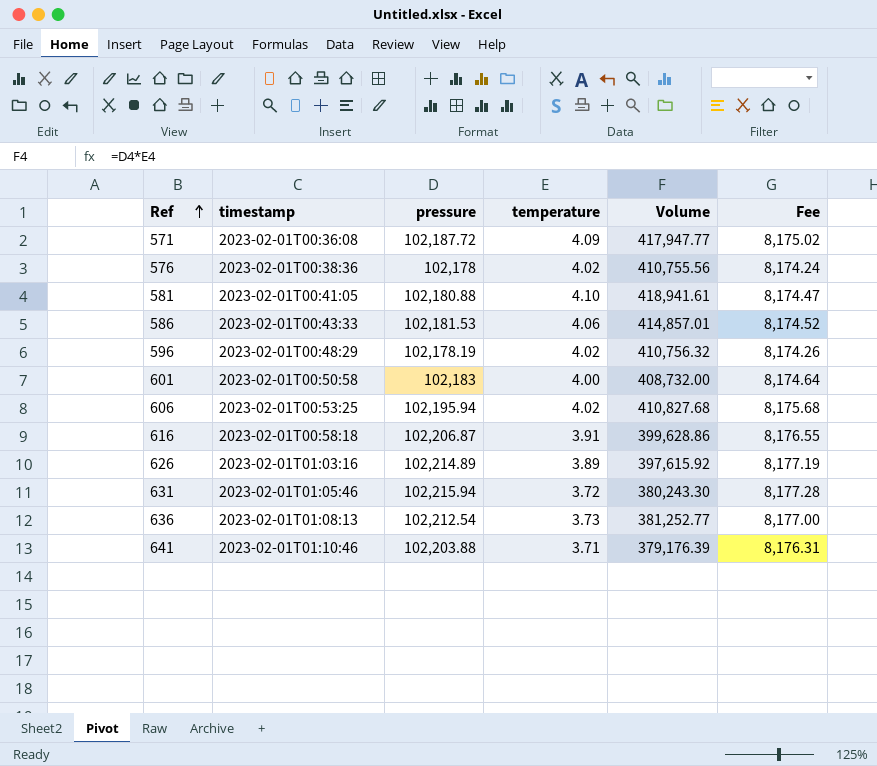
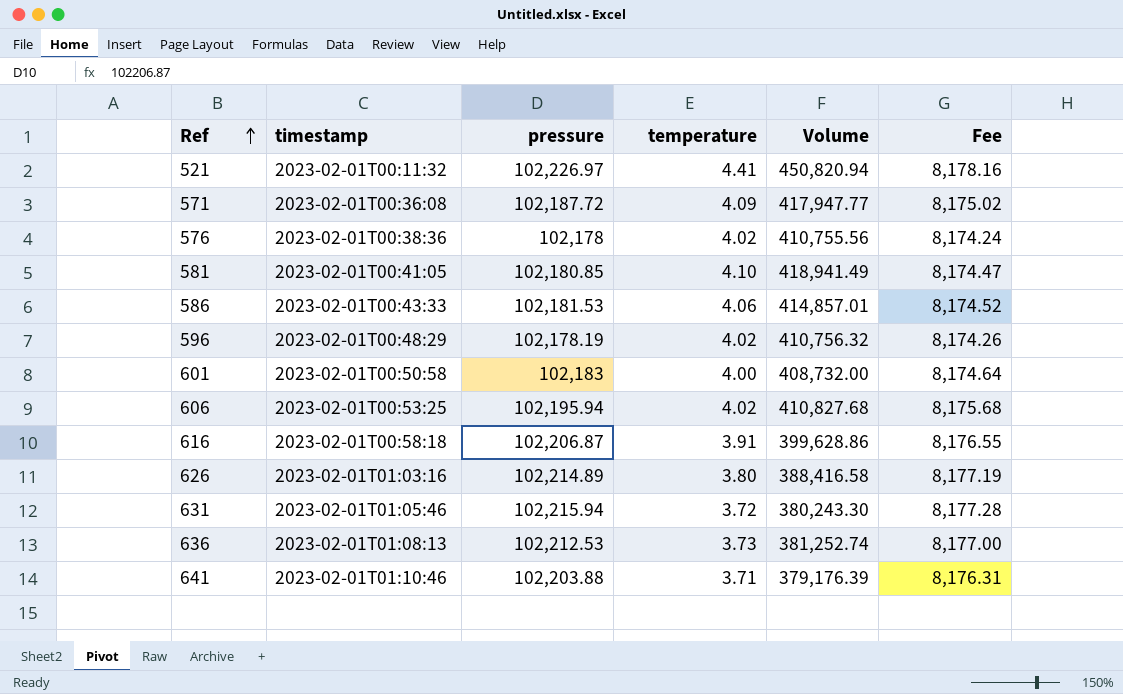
row 521: none -> 2023-02-01T00:11:32 | 102,226.97 | 4.41 | 450,820.94 | 8,178.16
581 | pressure: 102,180.88 -> 102,180.85
581 | Volume: 418,941.61 -> 418,941.49
626 | temperature: 3.89 -> 3.80
626 | Volume: 397,615.92 -> 388,416.58
636 | pressure: 102,212.54 -> 102,212.53
636 | Volume: 381,252.77 -> 381,252.74

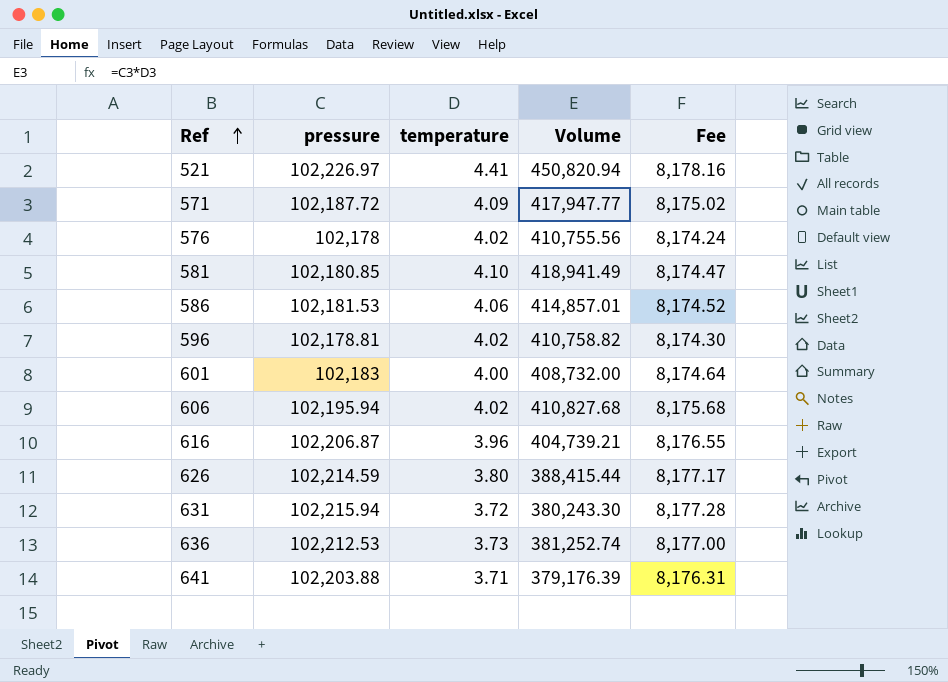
column timestamp | position: 2 -> none
596 | pressure: 102,178.19 -> 102,178.81
596 | Volume: 410,756.32 -> 410,758.82
596 | Fee: 8,174.26 -> 8,174.30
616 | temperature: 3.91 -> 3.96
616 | Volume: 399,628.86 -> 404,739.21
626 | pressure: 102,214.89 -> 102,214.59
626 | Volume: 388,416.58 -> 388,415.44
626 | Fee: 8,177.19 -> 8,177.17

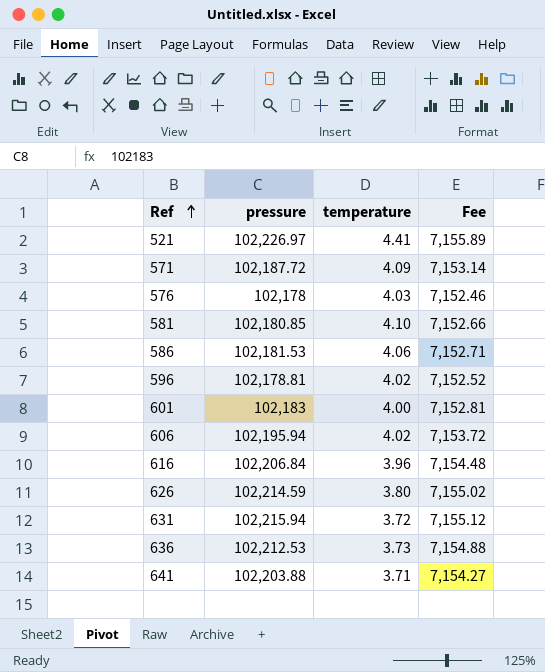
column Volume | formula: [pressure] * [temperature] -> none
column Fee | formula: [pressure] * 0.08 -> [pressure] * 0.07
576 | temperature: 4.02 -> 4.03
616 | pressure: 102,206.87 -> 102,206.84

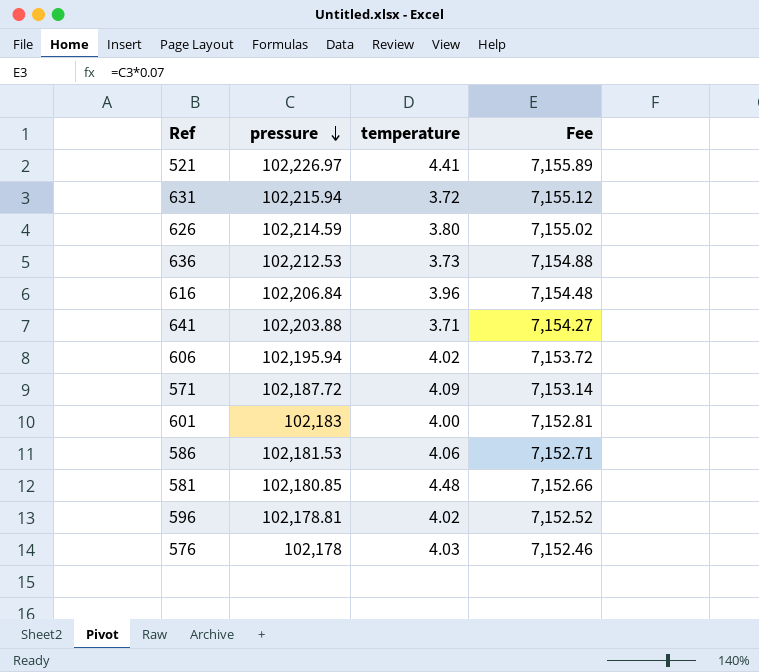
row order: Ref ascending -> pressure descending
581 | temperature: 4.10 -> 4.48

